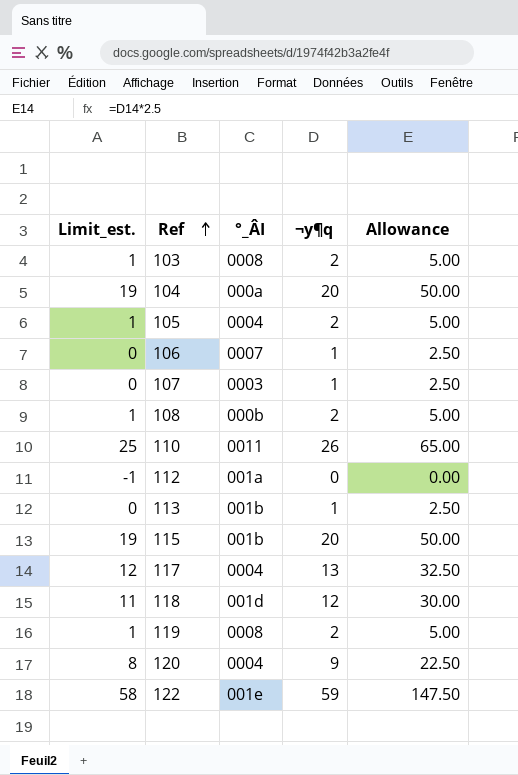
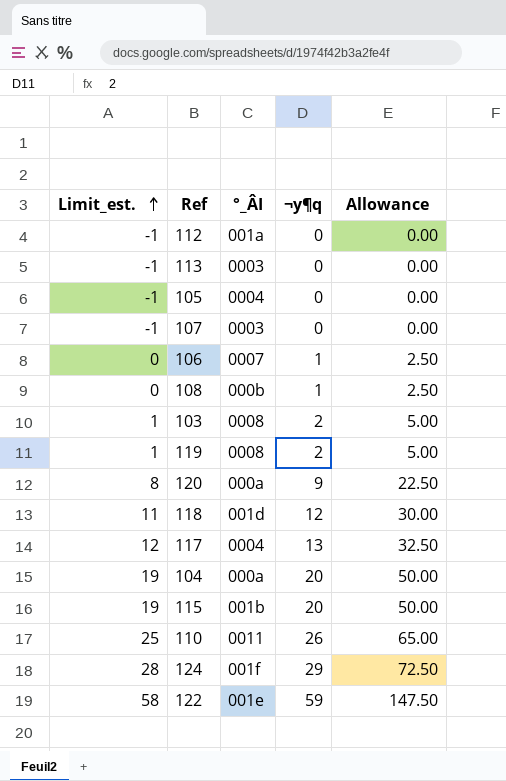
row order: Ref ascending -> Limit_est. ascending
113 | Limit_est.: 0 -> -1
113 | °_ÂI: 001b -> 0003
113 | ¬y¶q: 1 -> 0
113 | Allowance: 2.50 -> 0.00
105 | Limit_est.: 1 -> -1
105 | ¬y¶q: 2 -> 0
105 | Allowance: 5.00 -> 0.00
107 | Limit_est.: 0 -> -1
107 | ¬y¶q: 1 -> 0
107 | Allowance: 2.50 -> 0.00
108 | Limit_est.: 1 -> 0
108 | ¬y¶q: 2 -> 1
108 | Allowance: 5.00 -> 2.50
120 | °_ÂI: 0004 -> 000a
row 124: none -> 28 | 001f | 29 | 72.50

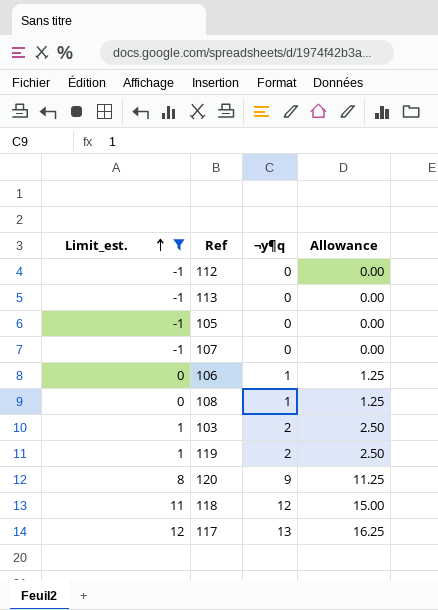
filter: none -> Limit_est. <= 12
column °_ÂI | position: 3 -> none
column Allowance | formula: [¬y¶q] * 2.5 -> [¬y¶q] * 1.25

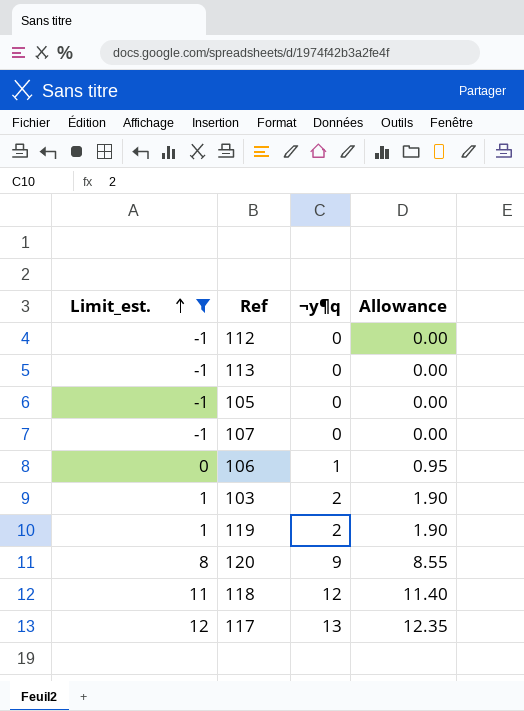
column Allowance | formula: [¬y¶q] * 1.25 -> [¬y¶q] * 0.95
row 108: 0 | 1 | 1.25 -> none

